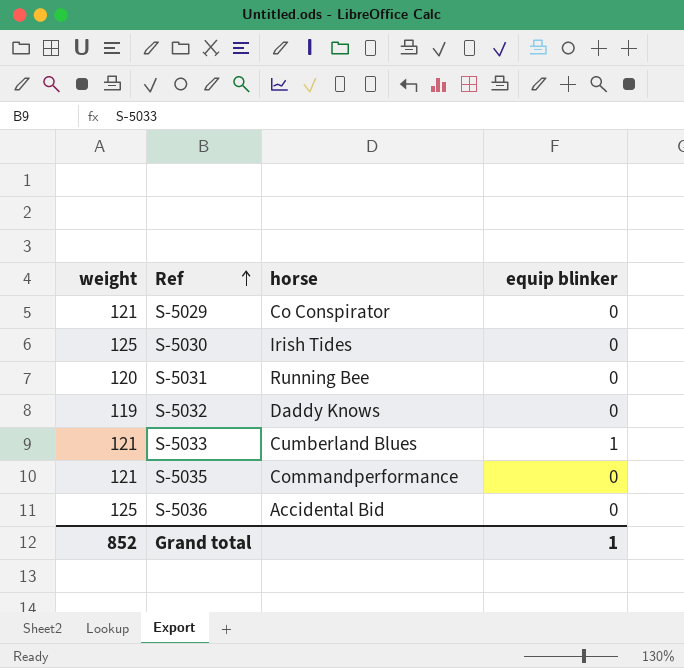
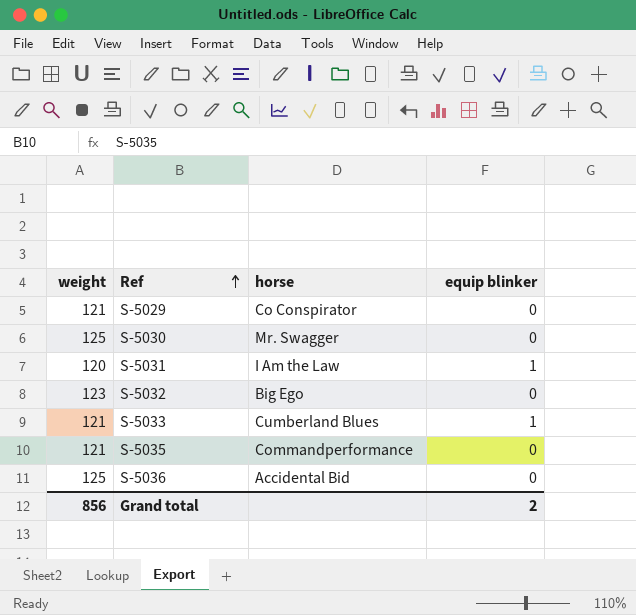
S-5030 | horse: Irish Tides -> Mr. Swagger
S-5031 | horse: Running Bee -> I Am the Law
S-5031 | equip blinker: 0 -> 1
S-5032 | weight: 119 -> 123
S-5032 | horse: Daddy Knows -> Big Ego
Grand total | weight: 852 -> 856
Grand total | equip blinker: 1 -> 2

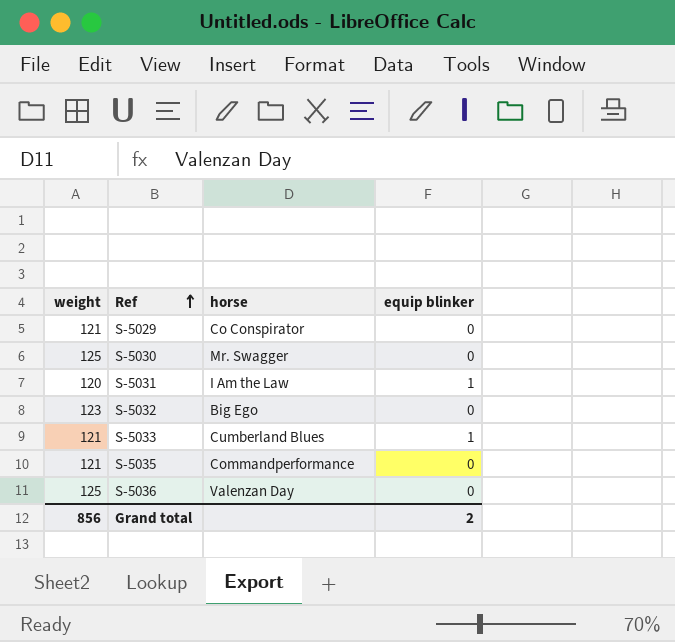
S-5036 | horse: Accidental Bid -> Valenzan Day

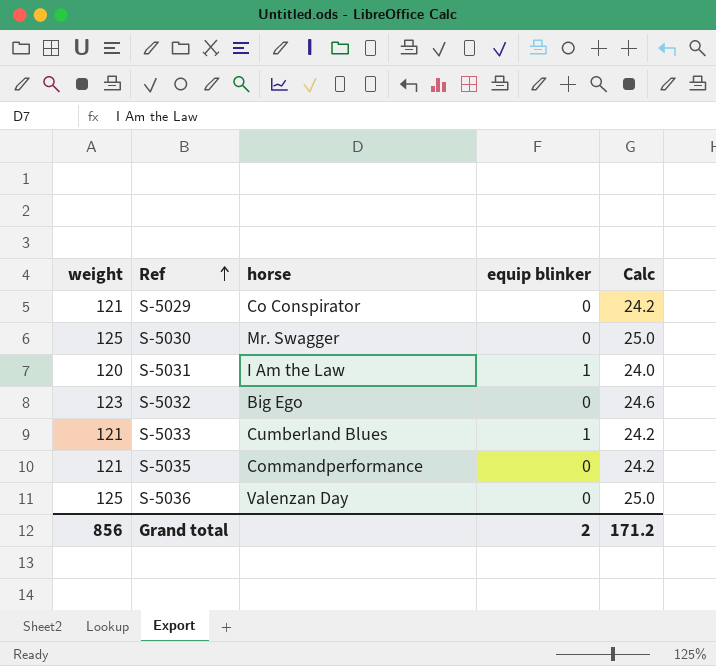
column Calc | formula: none -> [weight] * 0.2

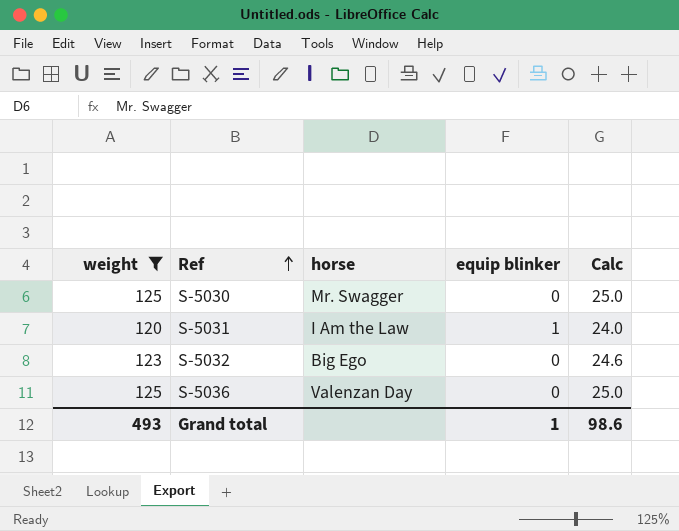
filter: none -> weight != 121
Grand total | weight: 856 -> 493
Grand total | equip blinker: 2 -> 1
Grand total | Calc: 171.2 -> 98.6

